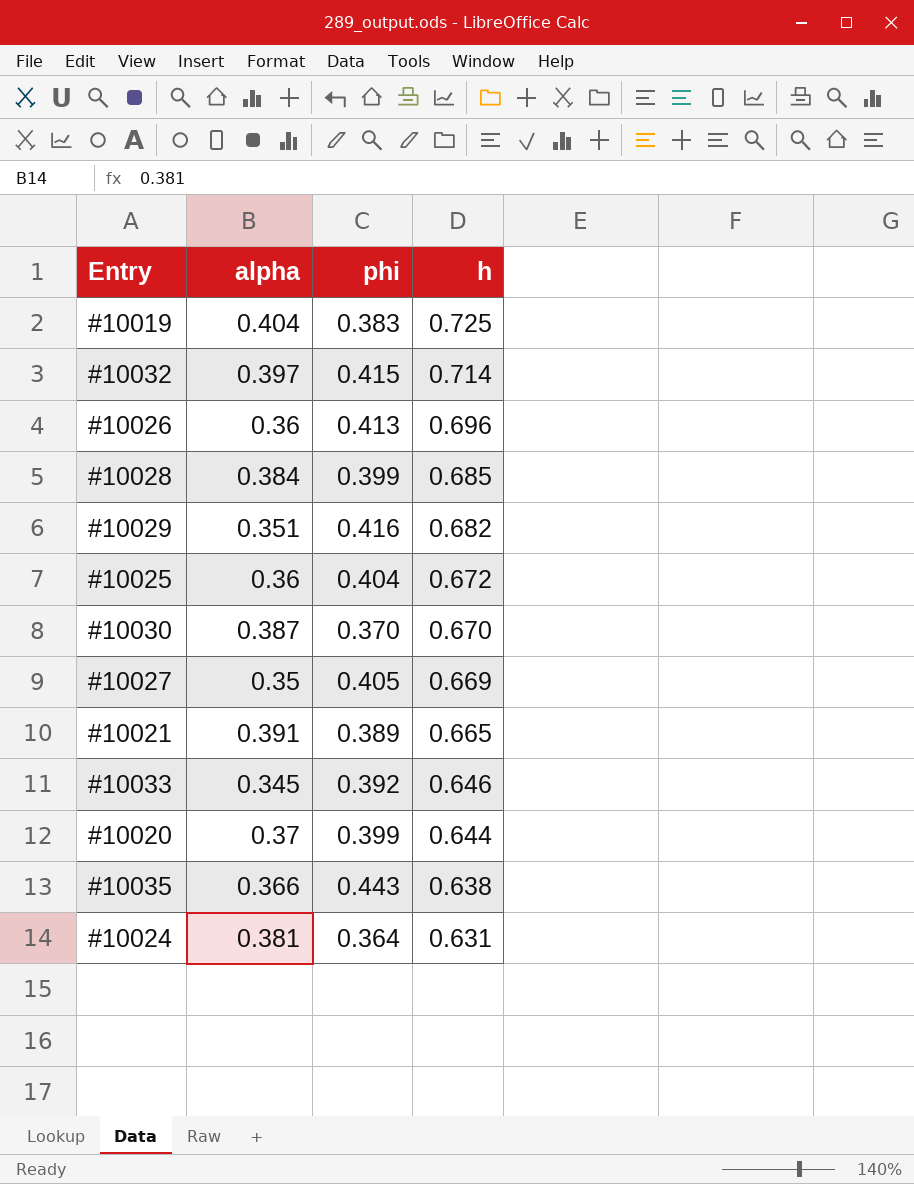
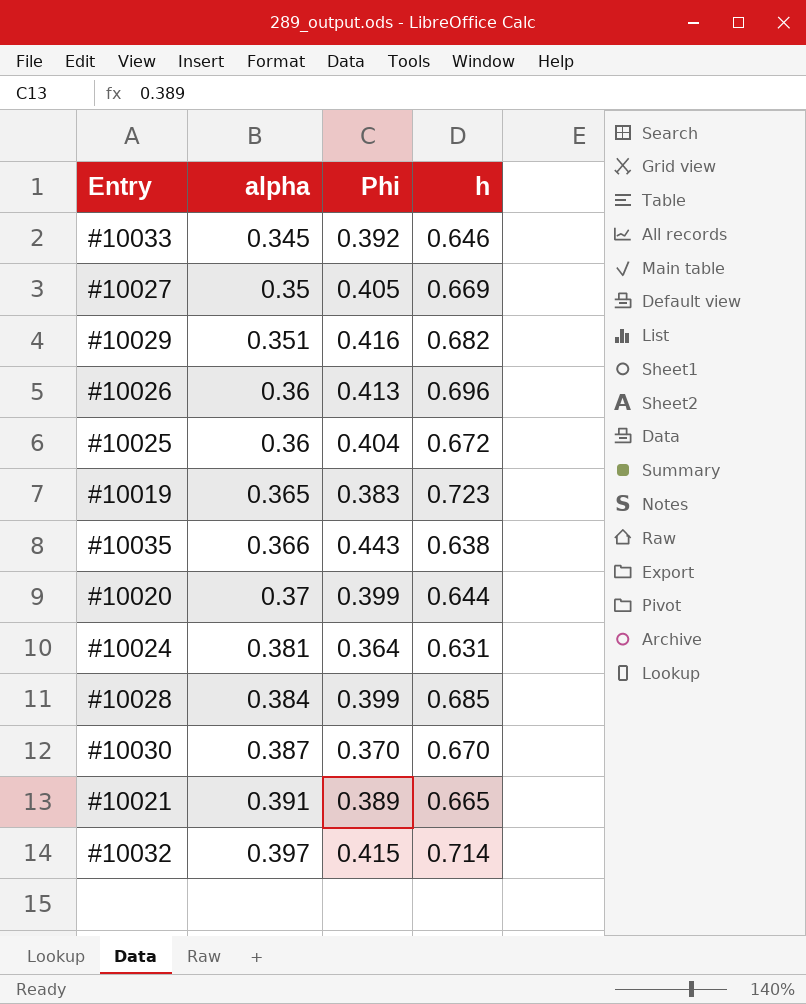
row order: h descending -> alpha ascending
column name: phi -> Phi
#10019 | alpha: 0.404 -> 0.365
#10019 | h: 0.725 -> 0.723

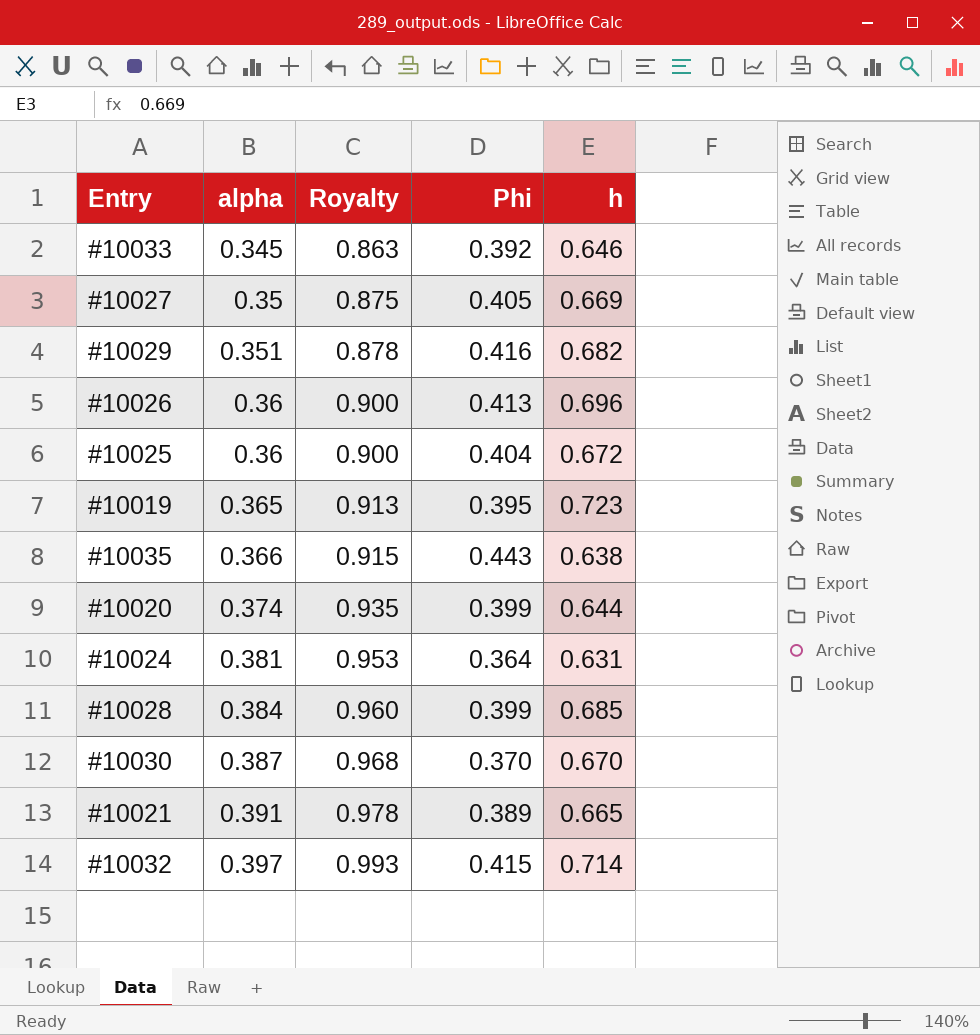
column Royalty | formula: none -> [alpha] * 2.5
#10019 | Phi: 0.383 -> 0.395
#10020 | alpha: 0.37 -> 0.374

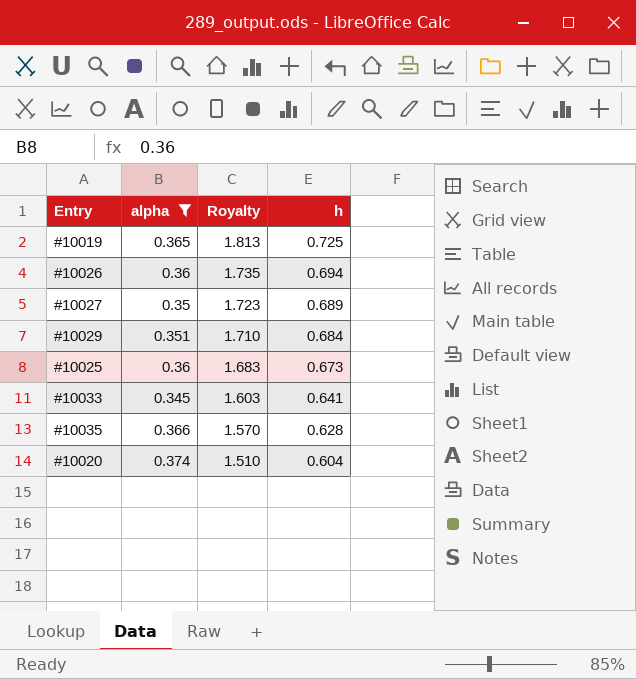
filter: none -> alpha <= 0.374
row order: alpha ascending -> Royalty descending
column Phi | position: 4 -> none
column Royalty | formula: [alpha] * 2.5 -> [h] * 2.5
#10019 | h: 0.723 -> 0.725
#10026 | h: 0.696 -> 0.694
#10027 | h: 0.669 -> 0.689
#10029 | h: 0.682 -> 0.684
#10025 | h: 0.672 -> 0.673
#10033 | h: 0.646 -> 0.641
#10035 | h: 0.638 -> 0.628
#10020 | h: 0.644 -> 0.604

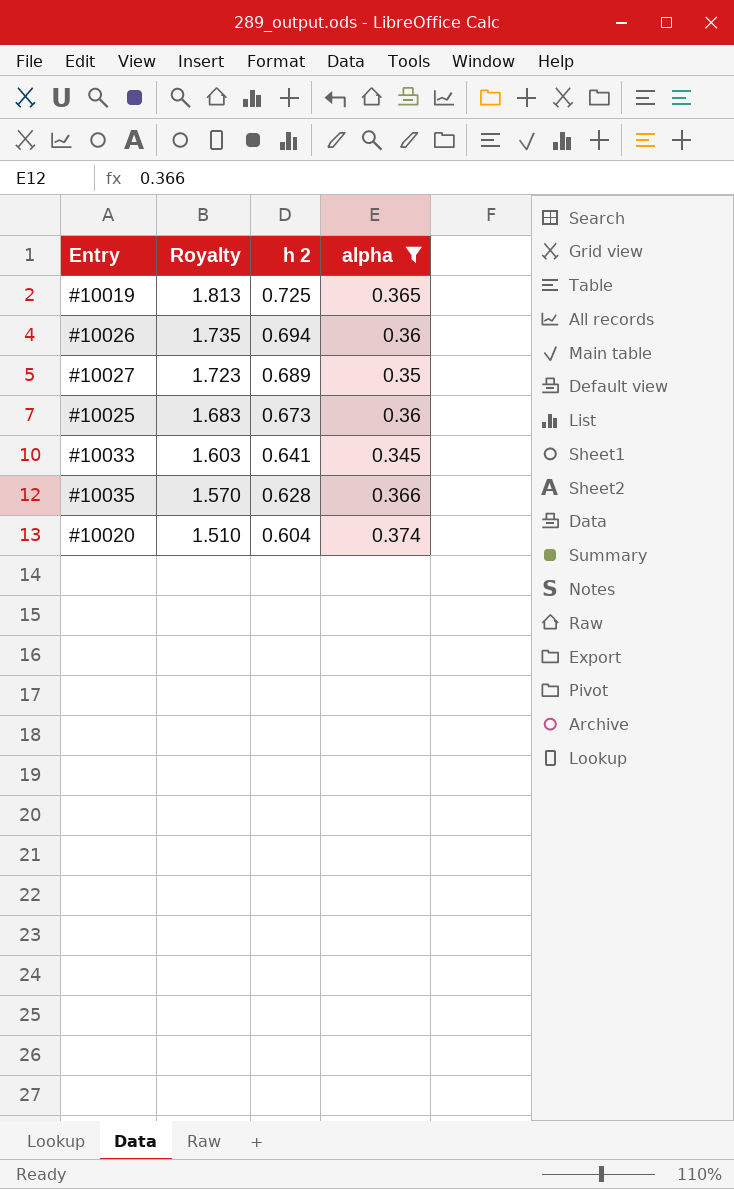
column name: h -> h 2
column alpha | position: 2 -> 4
row #10029: 0.351 | 1.710 | 0.684 -> none

